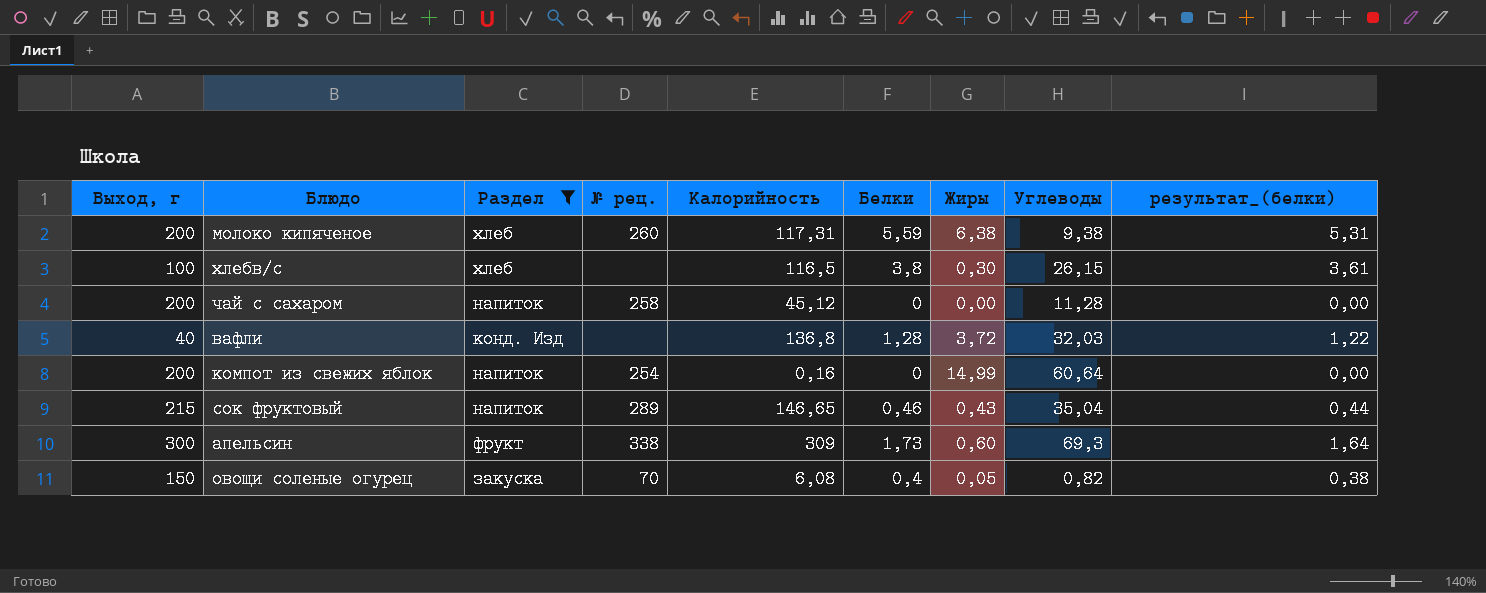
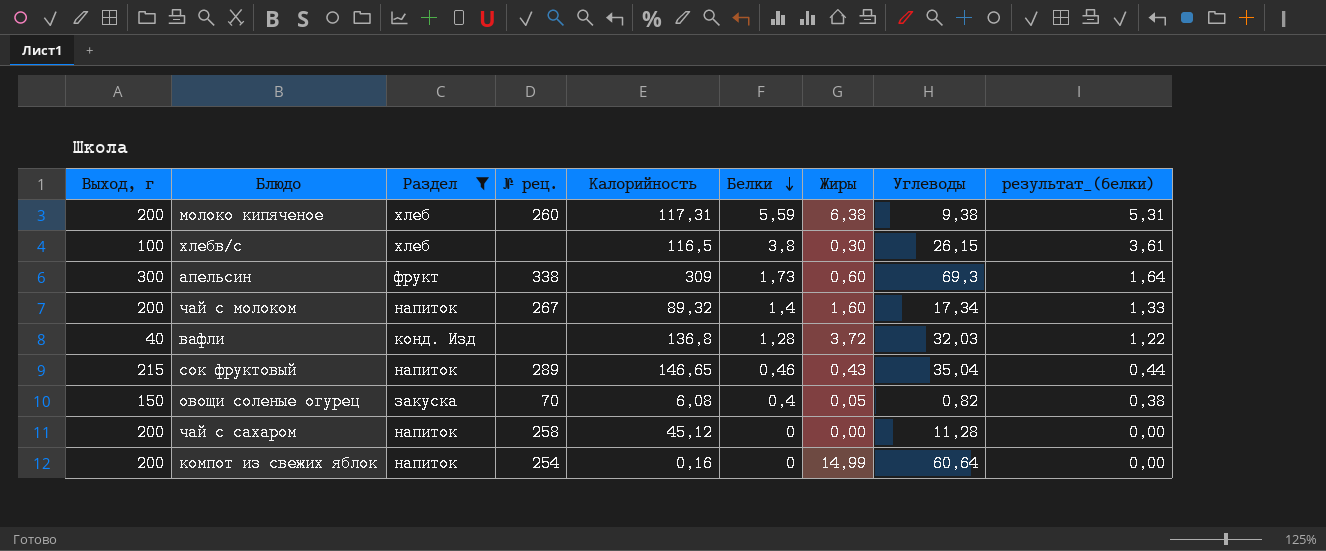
row order: none -> Белки descending
row чай с молоком: none -> 200 | напиток | 267 | 89,32 | 1,4 | 1,60 | 17,34 | 1,33

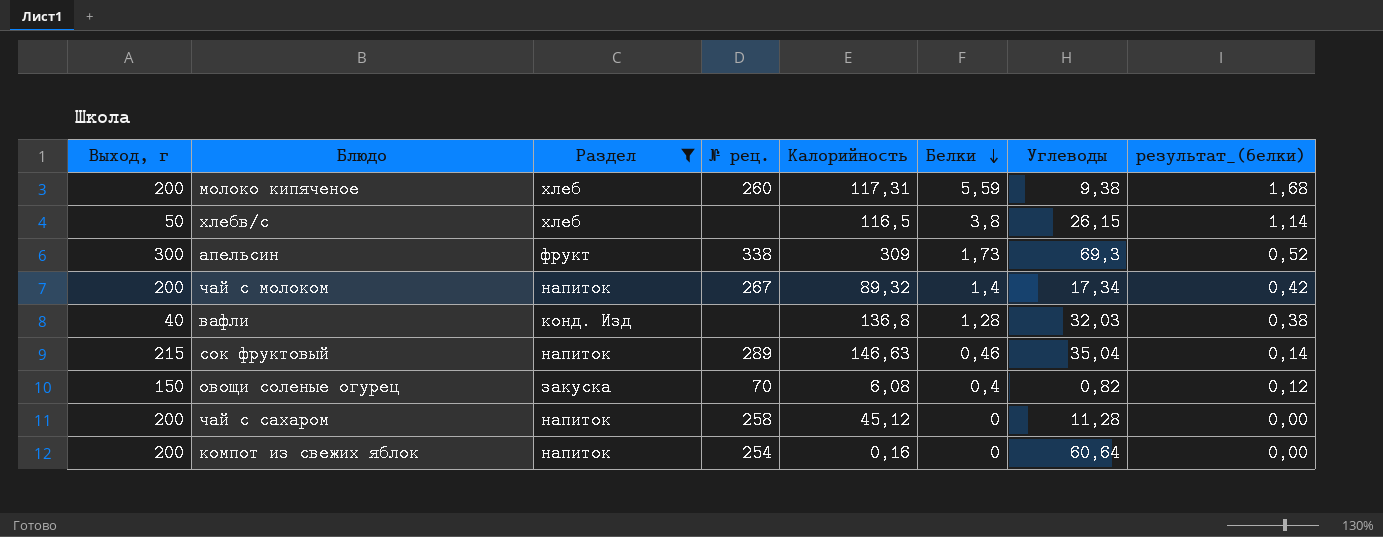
column Жиры | position: 7 -> none
column результат_(белки) | formula: [Белки] * 0,95 -> [Белки] * 0,3
хлебв/с | Выход, г: 100 -> 50
сок фруктовый | Калорийность: 146,65 -> 146,63

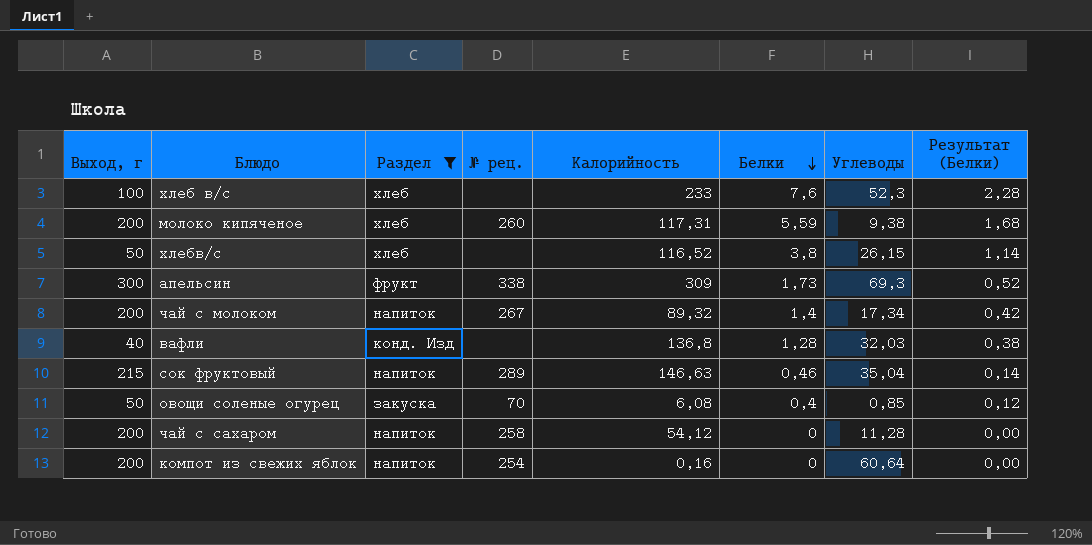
column name: результат_(белки) -> Результат (Белки)
row хлеб в/с: none -> 100 | хлеб | none | 233 | 7,6 | 52,3 | 2,28
хлебв/с | Калорийность: 116,5 -> 116,52
овощи соленые огурец | Выход, г: 150 -> 50
овощи соленые огурец | Углеводы: 0,82 -> 0,85
чай с сахаром | Калорийность: 45,12 -> 54,12

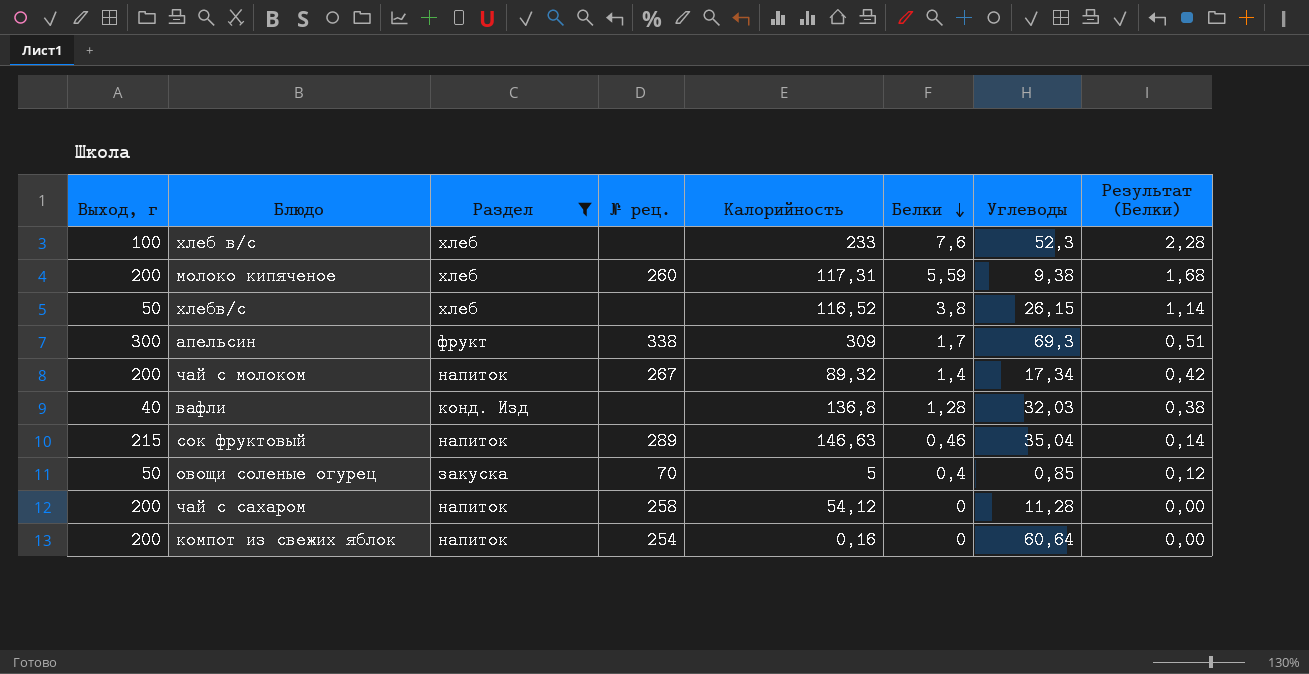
апельсин | Белки: 1,73 -> 1,7
апельсин | Результат (Белки): 0,52 -> 0,51
овощи соленые огурец | Калорийность: 6,08 -> 5

